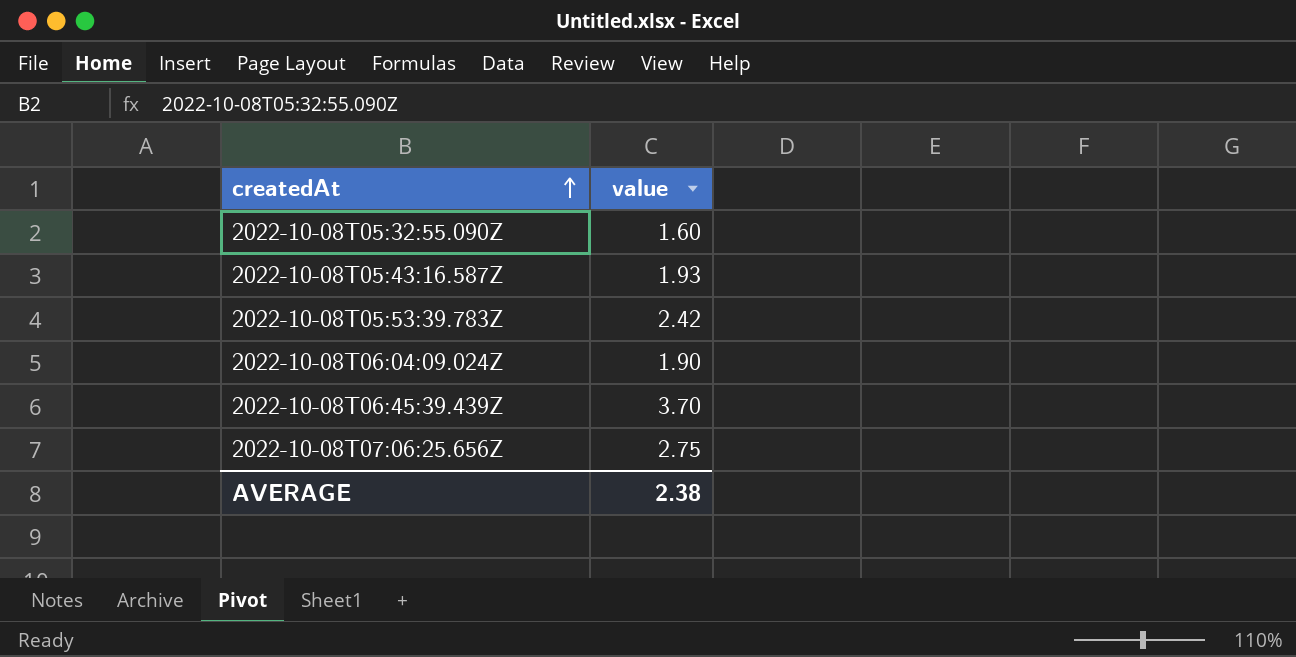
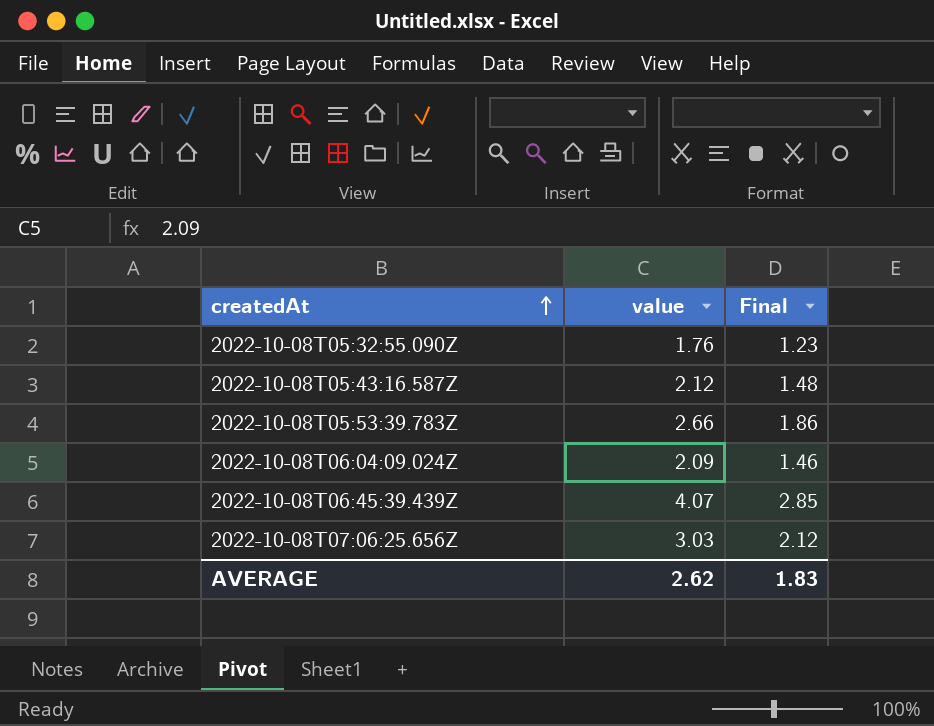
column Final | formula: none -> [value] * 0.7
2022-10-08T05:32:55.090Z | value: 1.60 -> 1.76
2022-10-08T05:43:16.587Z | value: 1.93 -> 2.12
2022-10-08T05:53:39.783Z | value: 2.42 -> 2.66
2022-10-08T06:04:09.024Z | value: 1.90 -> 2.09
2022-10-08T06:45:39.439Z | value: 3.70 -> 4.07
2022-10-08T07:06:25.656Z | value: 2.75 -> 3.03
AVERAGE | value: 2.38 -> 2.62

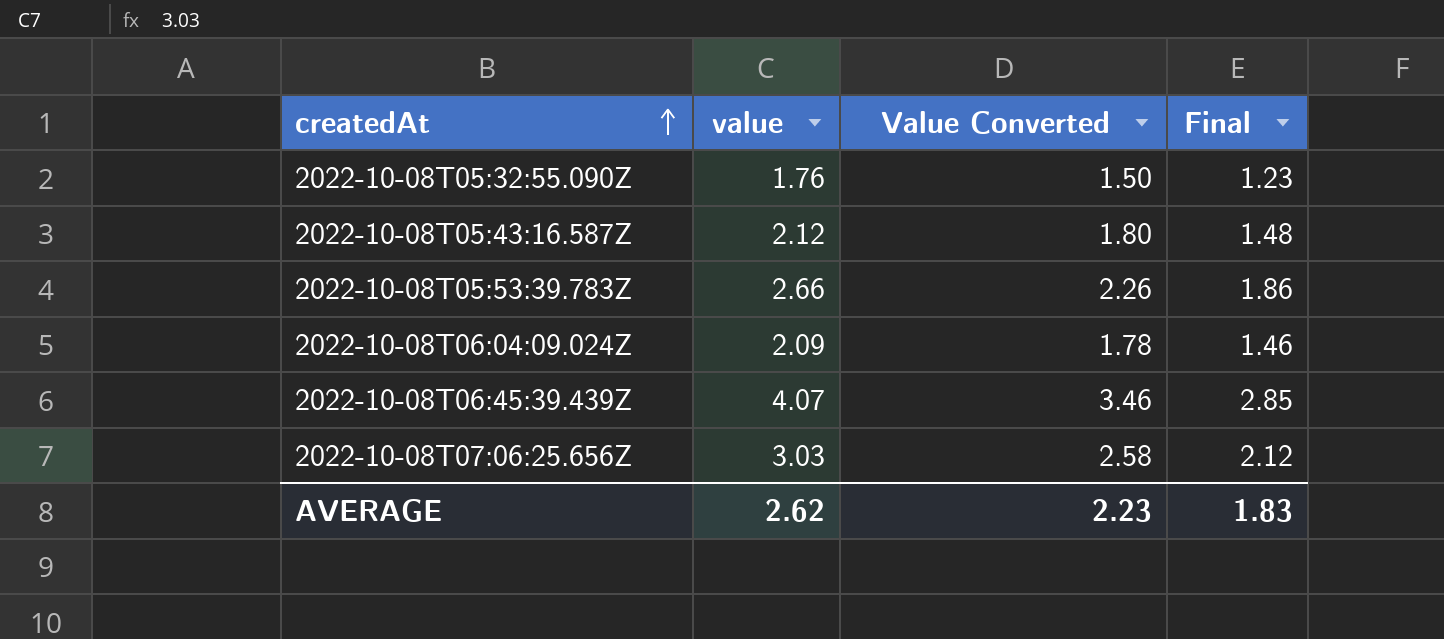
column Value Converted | formula: none -> [value] * 0.85

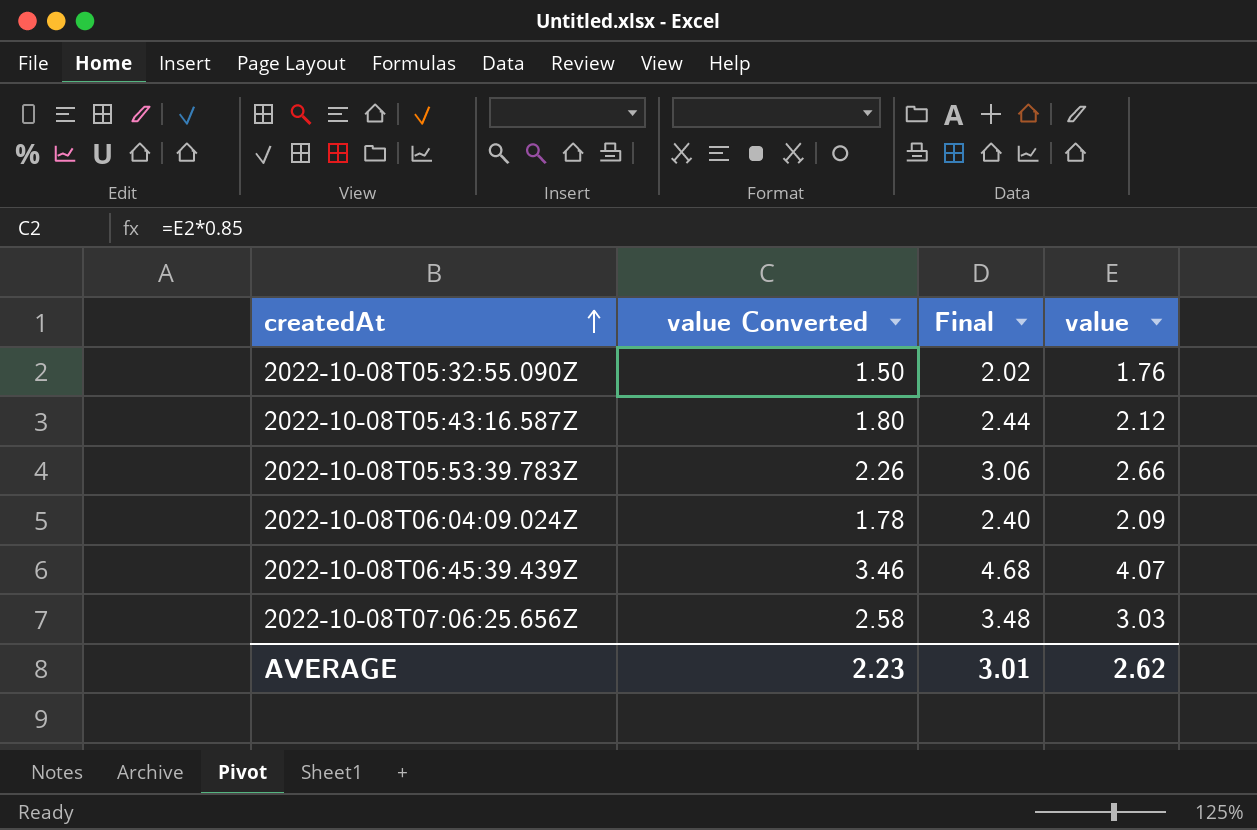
column name: Value Converted -> value Converted
column Final | formula: [value] * 0.7 -> [value] * 1.15
column value | position: 2 -> 4
AVERAGE | Final: 1.83 -> 3.01

